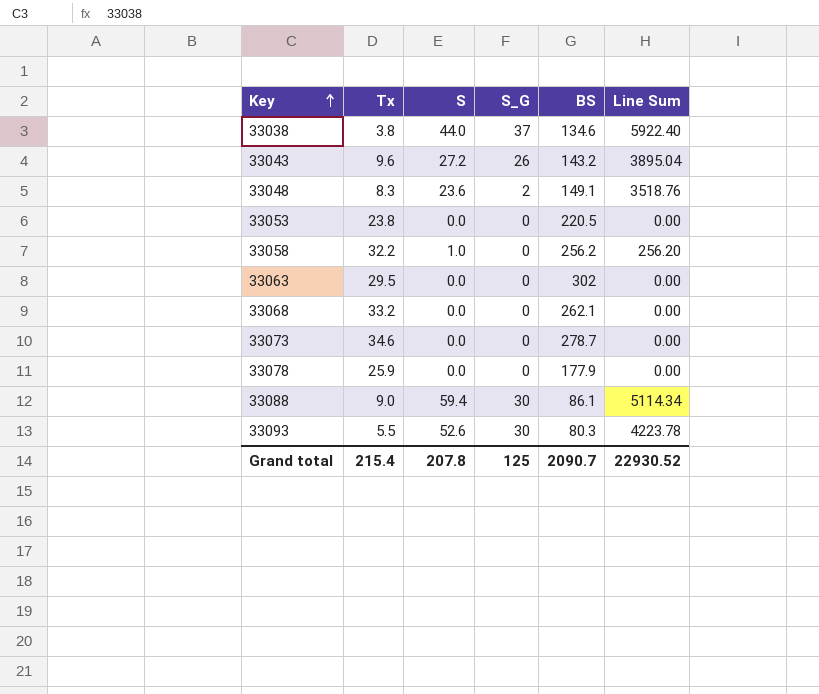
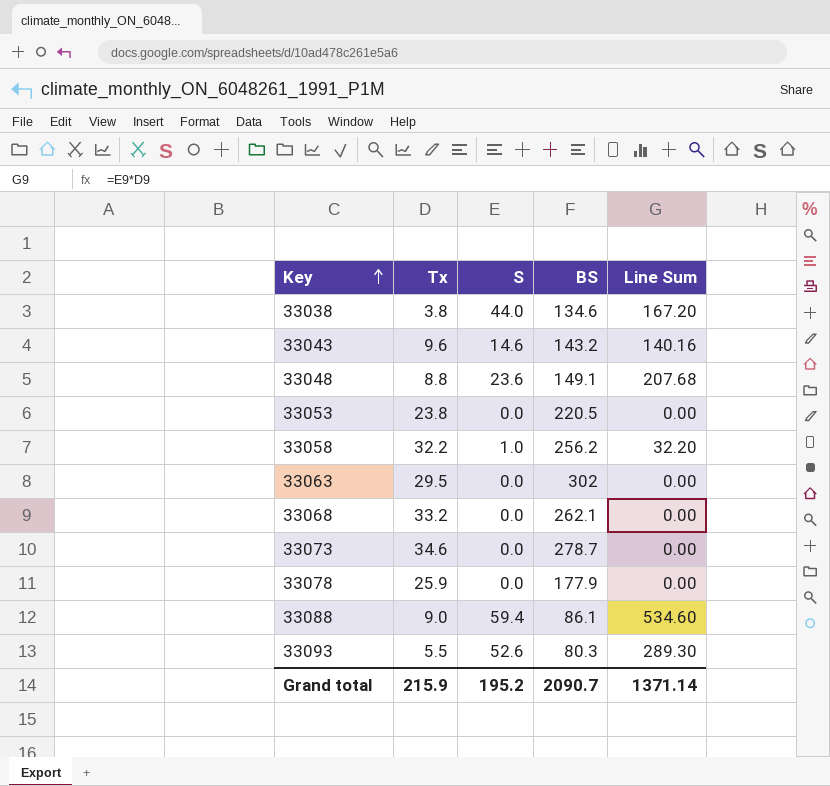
column S_G | position: 4 -> none
column Line Sum | formula: [S] * [BS] -> [Tx] * [S]
33043 | S: 27.2 -> 14.6
33048 | Tx: 8.3 -> 8.8
Grand total | Tx: 215.4 -> 215.9
Grand total | S: 207.8 -> 195.2
Grand total | Line Sum: 22930.52 -> 1371.14

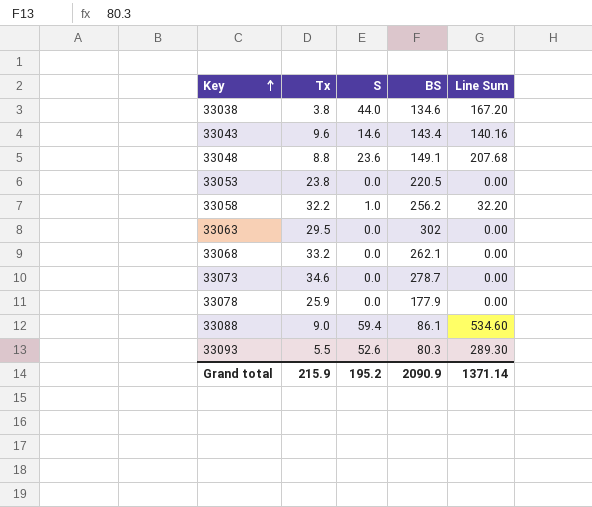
33043 | BS: 143.2 -> 143.4
Grand total | BS: 2090.7 -> 2090.9

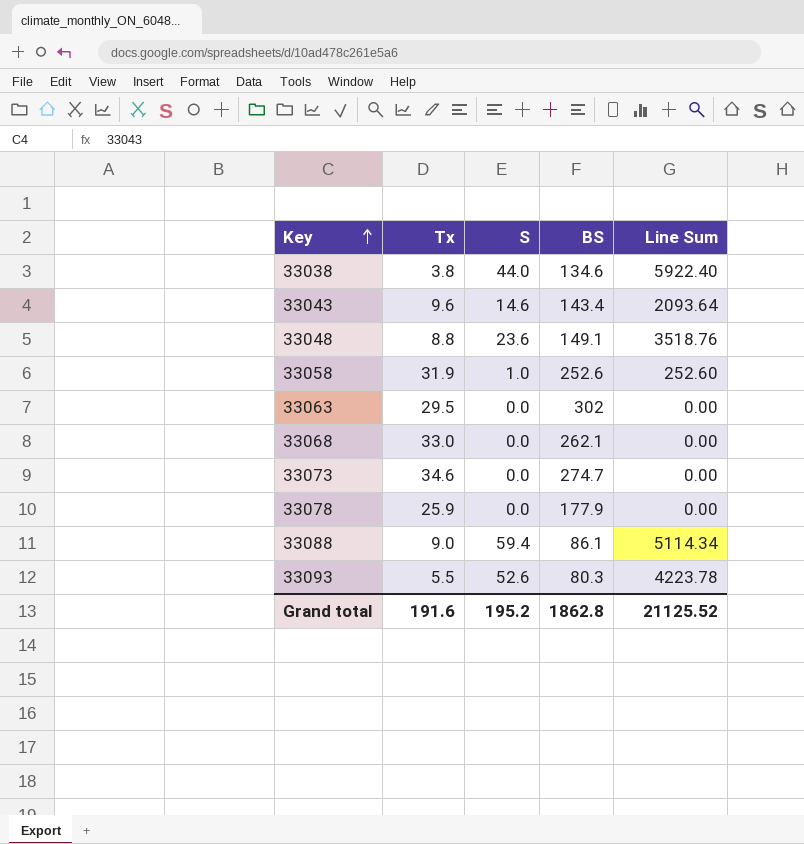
column Line Sum | formula: [Tx] * [S] -> [S] * [BS]
row 33053: 23.8 | 0.0 | 220.5 | 0.00 -> none
33058 | Tx: 32.2 -> 31.9
33058 | BS: 256.2 -> 252.6
33068 | Tx: 33.2 -> 33.0
33073 | BS: 278.7 -> 274.7
Grand total | Tx: 215.9 -> 191.6
Grand total | BS: 2090.9 -> 1862.8
Grand total | Line Sum: 1371.14 -> 21125.52

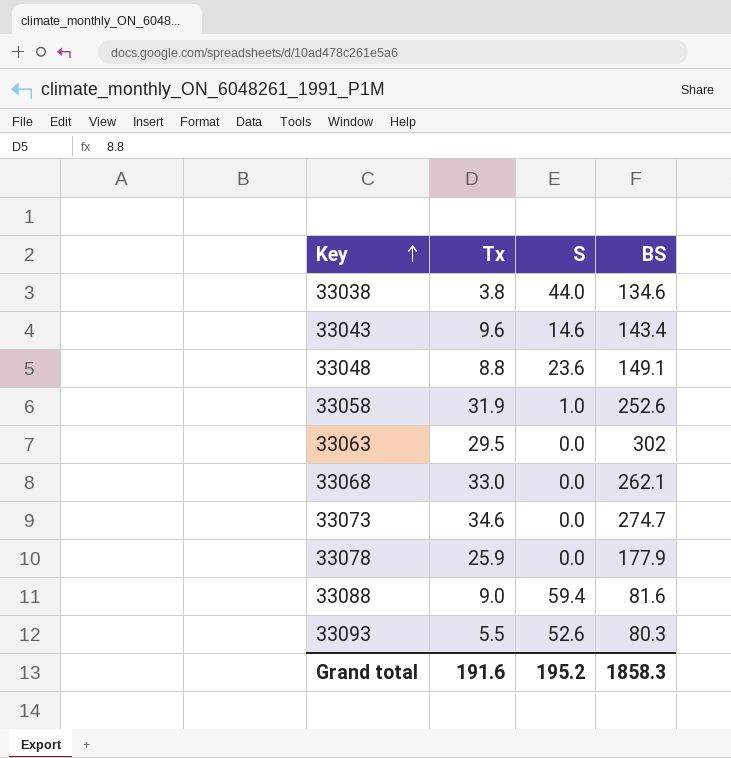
column Line Sum | formula: [S] * [BS] -> none
33088 | BS: 86.1 -> 81.6
Grand total | BS: 1862.8 -> 1858.3

